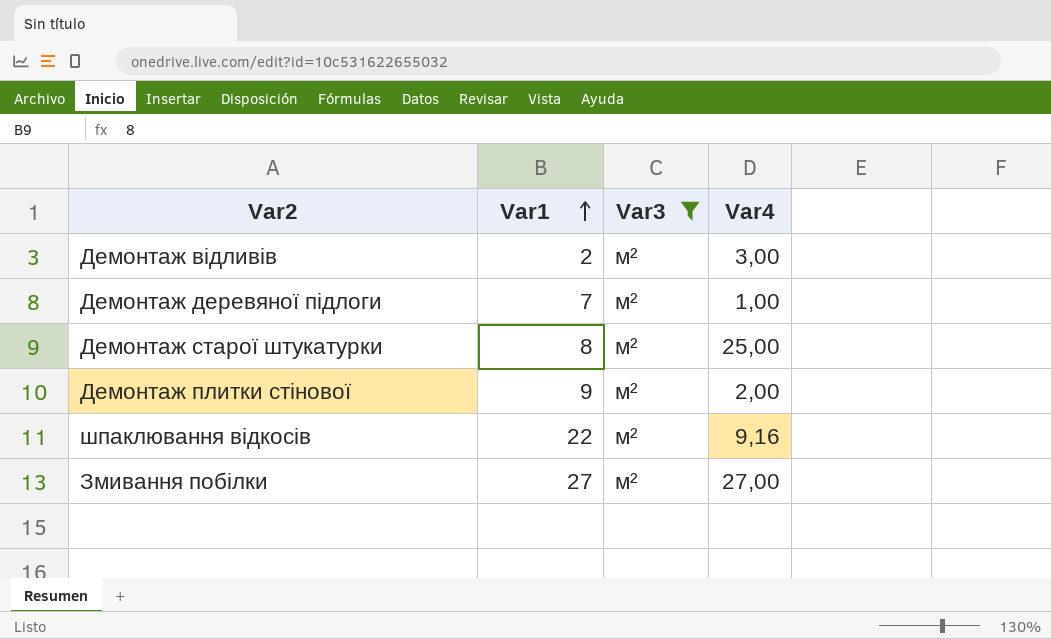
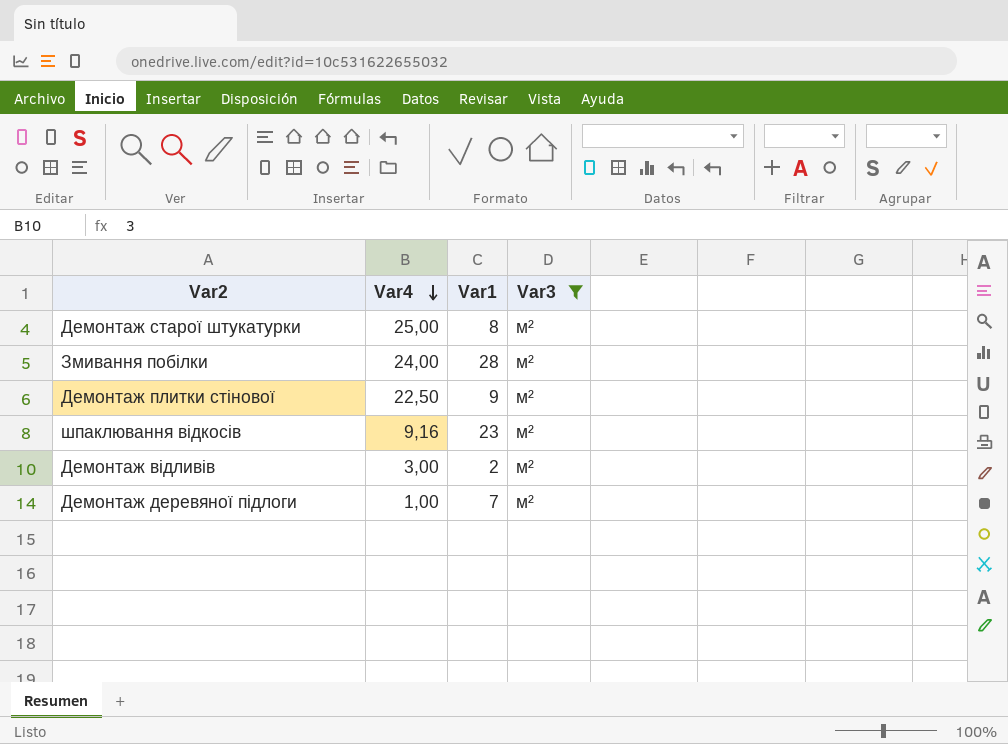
row order: Var1 ascending -> Var4 descending
column Var4 | position: 4 -> 2
Змивання побілки | Var4: 27,00 -> 24,00
Змивання побілки | Var1: 27 -> 28
Демонтаж плитки стінової | Var4: 2,00 -> 22,50
шпаклювання відкосів | Var1: 22 -> 23

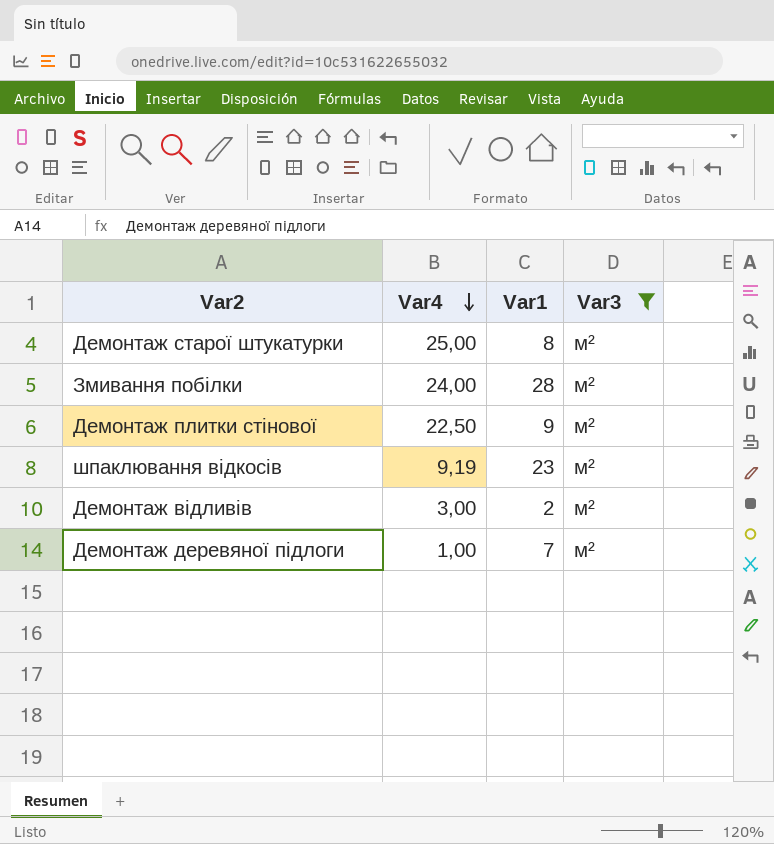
шпаклювання відкосів | Var4: 9,16 -> 9,19

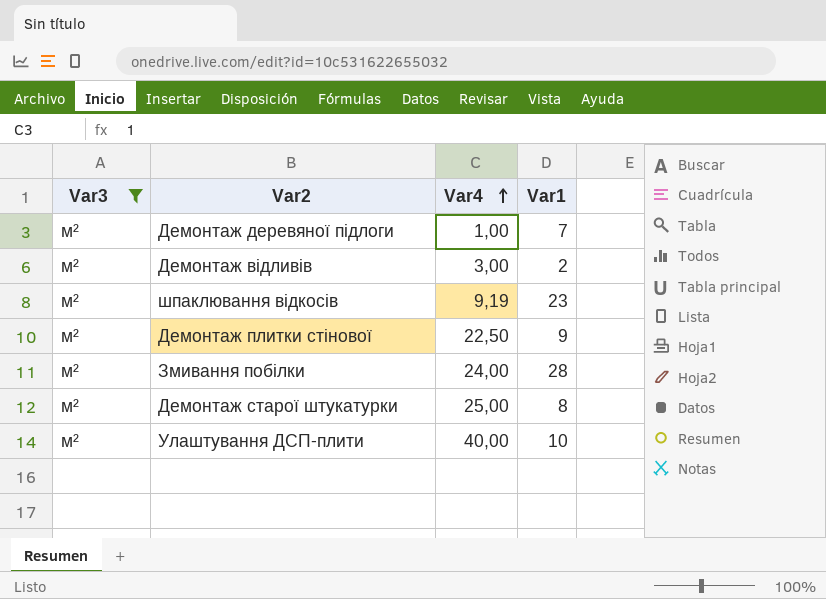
row order: Var4 descending -> Var4 ascending
column Var3 | position: 4 -> 1
row Улаштування ДСП-плити: none -> м² | 40,00 | 10

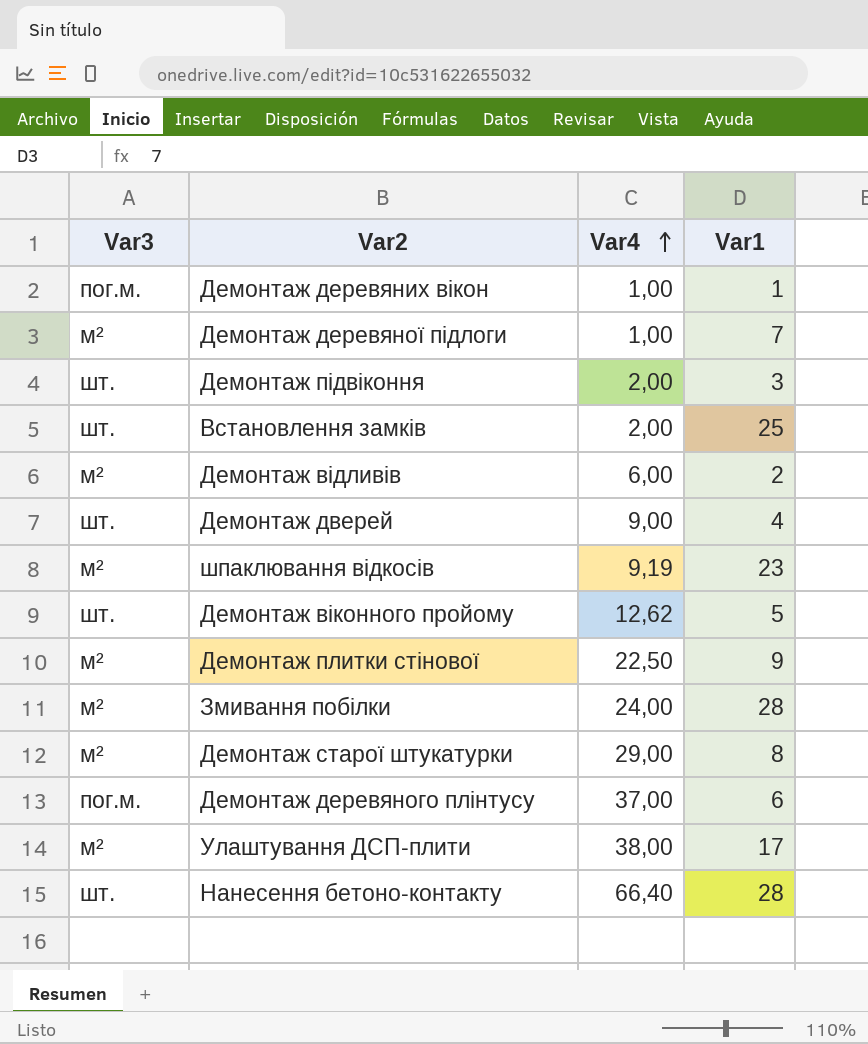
filter: Var3 = м² -> none
Демонтаж відливів | Var4: 3,00 -> 6,00
Демонтаж старої штукатурки | Var4: 25,00 -> 29,00
Улаштування ДСП-плити | Var4: 40,00 -> 38,00
Улаштування ДСП-плити | Var1: 10 -> 17

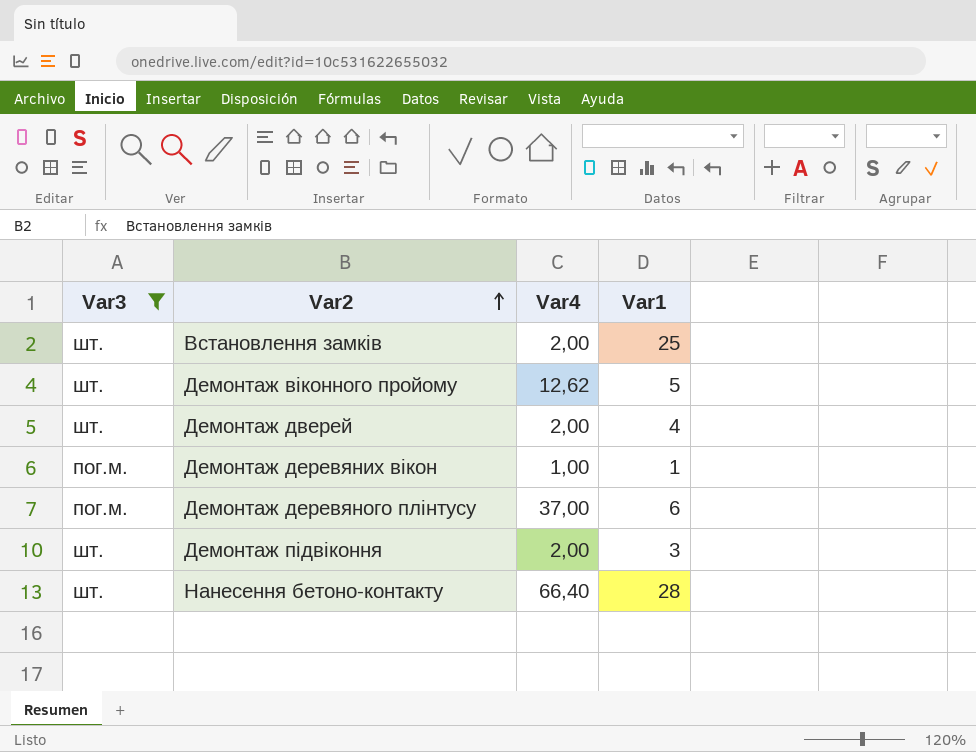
filter: none -> Var3 != м²
row order: Var4 ascending -> Var2 ascending
Демонтаж дверей | Var4: 9,00 -> 2,00

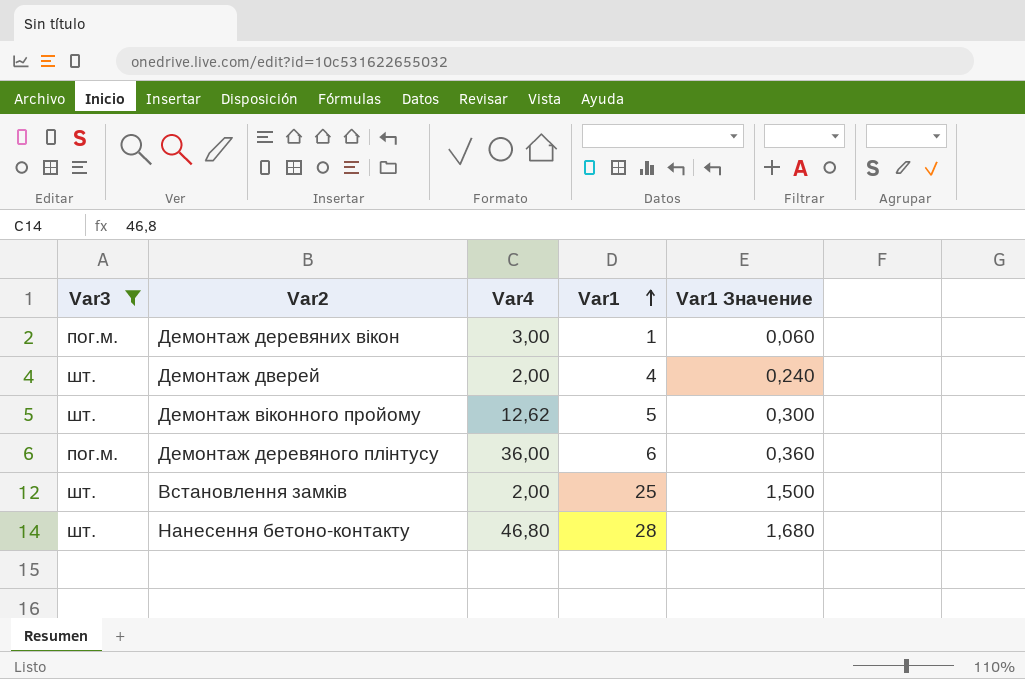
row order: Var2 ascending -> Var1 ascending
column Var1 Значение | formula: none -> [Var1] * 0,06
row Демонтаж підвіконня: шт. | 2,00 | 3 -> none
Демонтаж деревяних вікон | Var4: 1,00 -> 3,00
Демонтаж деревяного плінтусу | Var4: 37,00 -> 36,00
Нанесення бетоно-контакту | Var4: 66,40 -> 46,80

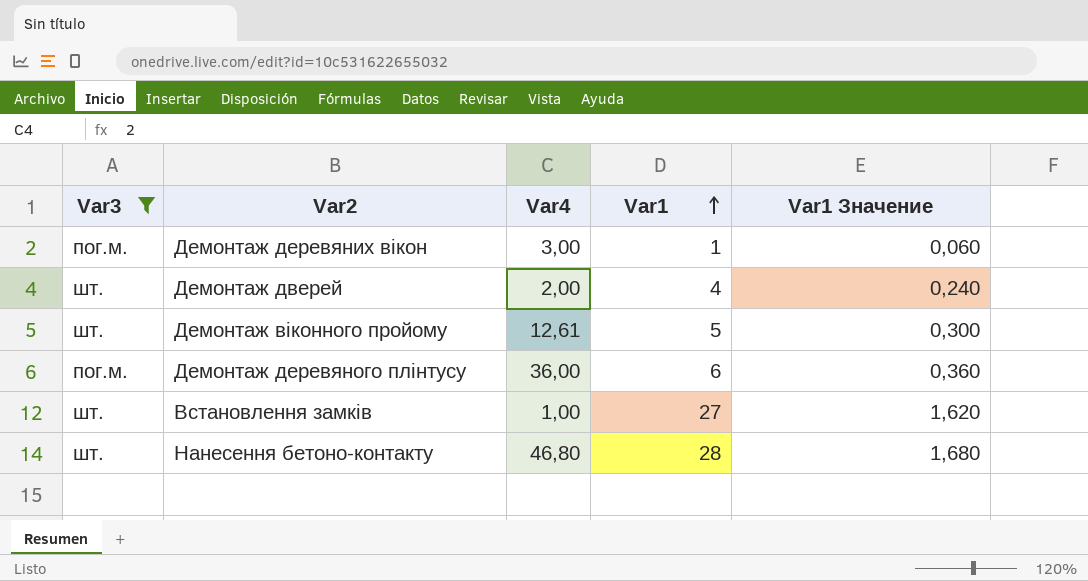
Демонтаж віконного пройому | Var4: 12,62 -> 12,61
Встановлення замків | Var4: 2,00 -> 1,00
Встановлення замків | Var1: 25 -> 27
Встановлення замків | Var1 Значение: 1,500 -> 1,620

